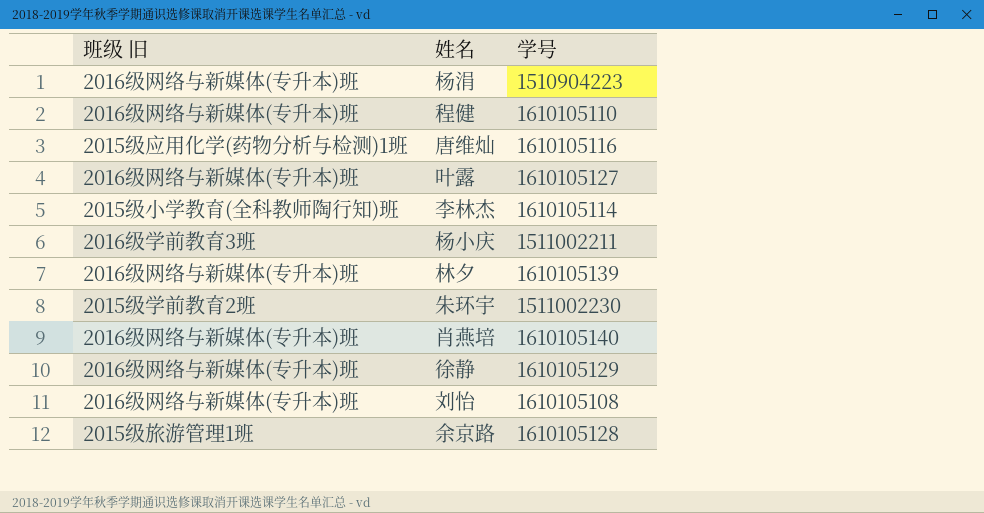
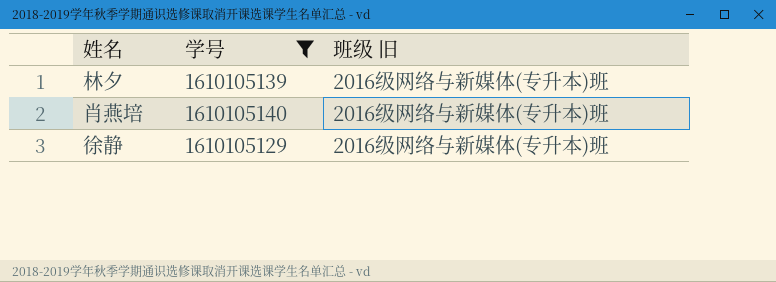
filter: none -> 学号 >= 1610105129
column 班级 旧 | position: 1 -> 3

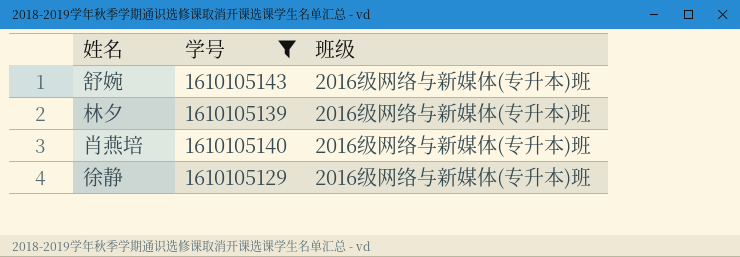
column name: 班级 旧 -> 班级
row 舒婉: none -> 1610105143 | 2016级网络与新媒体(专升本)班

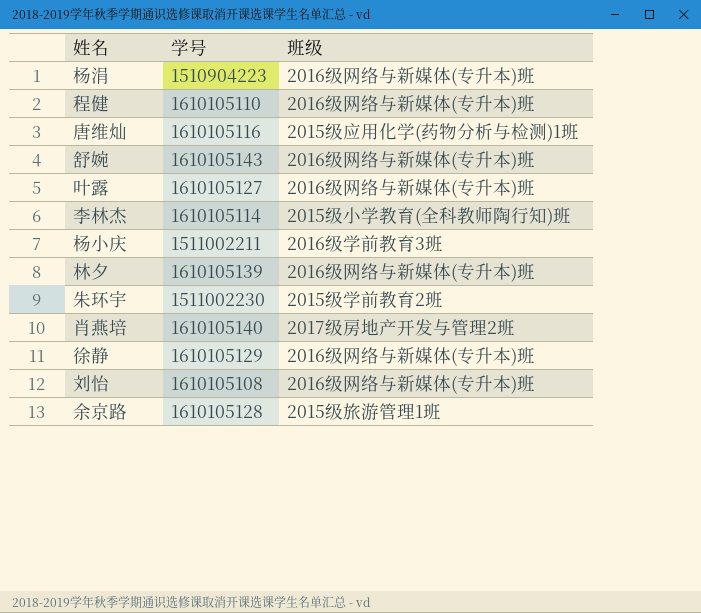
filter: 学号 >= 1610105129 -> none
肖燕培 | 班级: 2016级网络与新媒体(专升本)班 -> 2017级房地产开发与管理2班

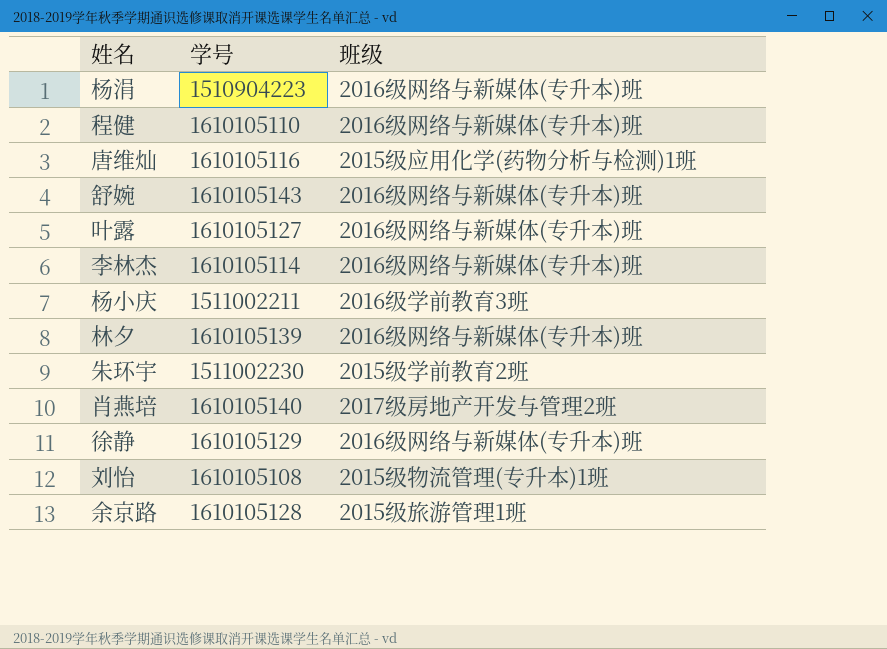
李林杰 | 班级: 2015级小学教育(全科教师陶行知)班 -> 2016级网络与新媒体(专升本)班
刘怡 | 班级: 2016级网络与新媒体(专升本)班 -> 2015级物流管理(专升本)1班

